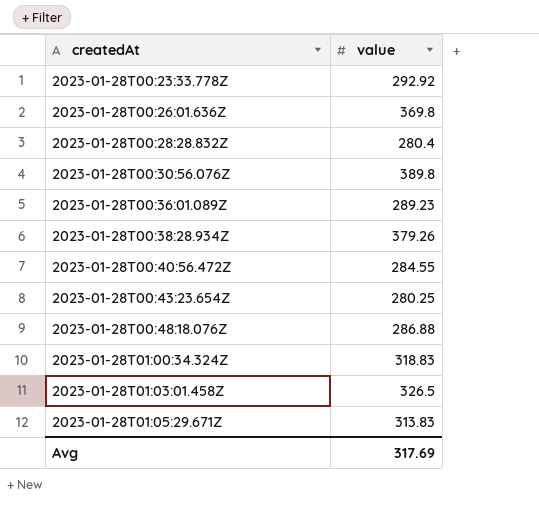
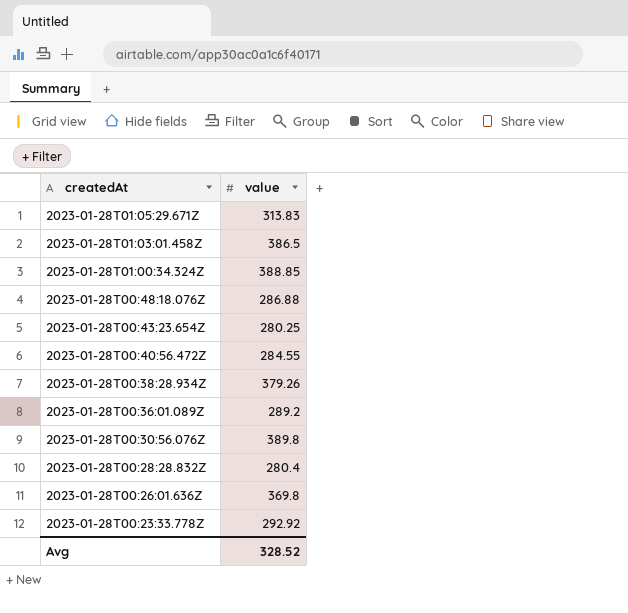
row order: createdAt ascending -> createdAt descending
2023-01-28T01:03:01.458Z | value: 326.5 -> 386.5
2023-01-28T01:00:34.324Z | value: 318.83 -> 388.85
2023-01-28T00:36:01.089Z | value: 289.23 -> 289.2
Avg | value: 317.69 -> 328.52

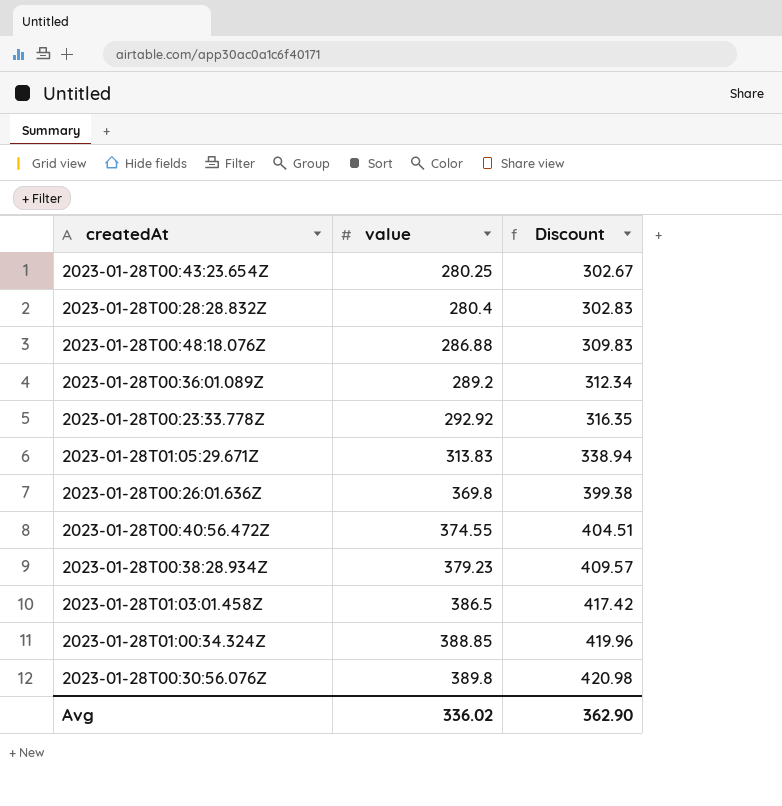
row order: createdAt descending -> value ascending
column Discount | formula: none -> [value] * 1.08
2023-01-28T00:40:56.472Z | value: 284.55 -> 374.55
2023-01-28T00:38:28.934Z | value: 379.26 -> 379.23
Avg | value: 328.52 -> 336.02

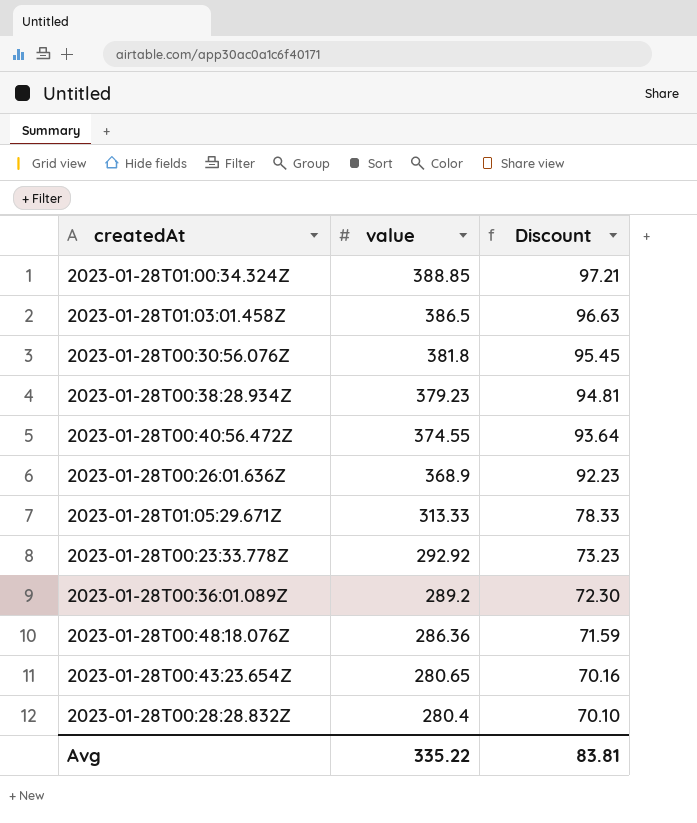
row order: value ascending -> value descending
column Discount | formula: [value] * 1.08 -> [value] * 0.25
2023-01-28T00:30:56.076Z | value: 389.8 -> 381.8
2023-01-28T00:26:01.636Z | value: 369.8 -> 368.9
2023-01-28T01:05:29.671Z | value: 313.83 -> 313.33
2023-01-28T00:48:18.076Z | value: 286.88 -> 286.36
2023-01-28T00:43:23.654Z | value: 280.25 -> 280.65
Avg | value: 336.02 -> 335.22
Avg | Discount: 362.90 -> 83.81

